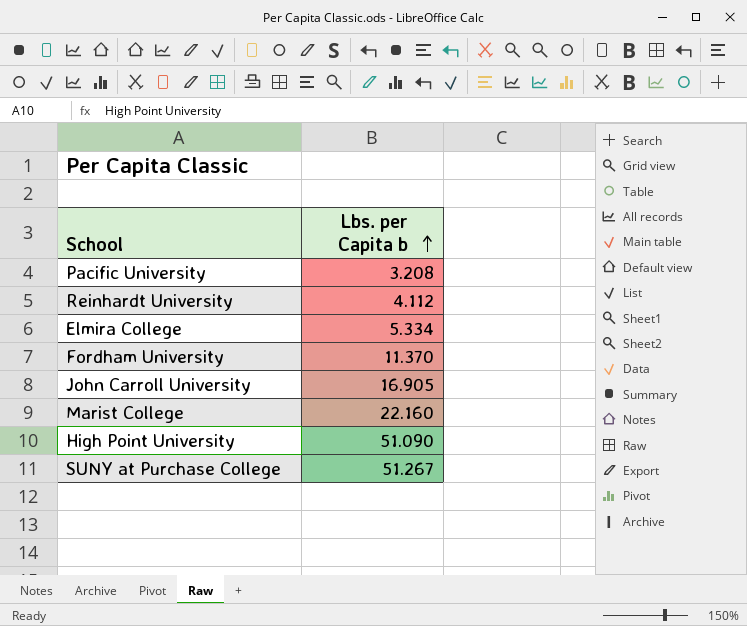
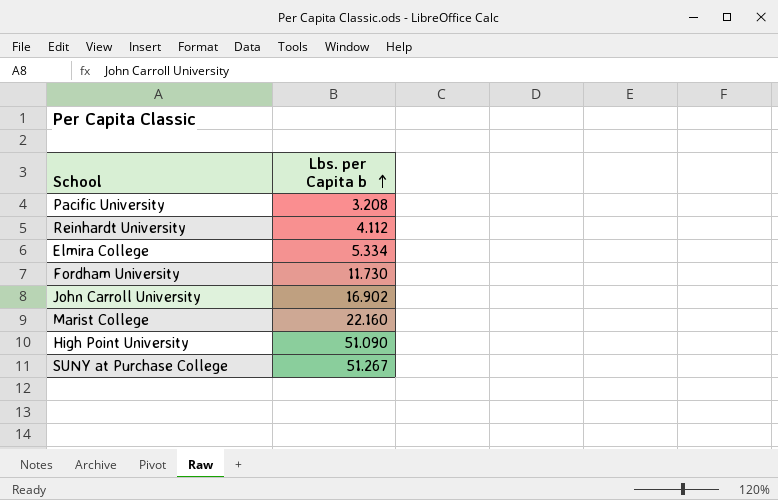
Fordham University | Lbs. per Capita b: 11.370 -> 11.730
John Carroll University | Lbs. per Capita b: 16.905 -> 16.902

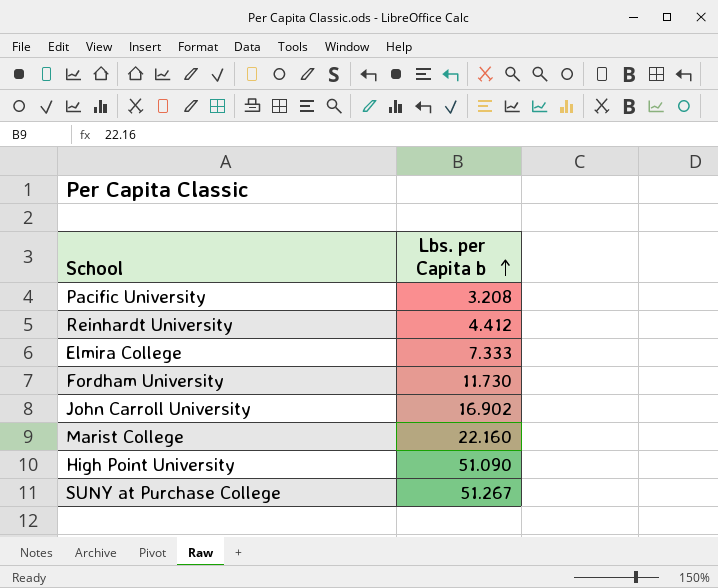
Reinhardt University | Lbs. per Capita b: 4.112 -> 4.412
Elmira College | Lbs. per Capita b: 5.334 -> 7.333

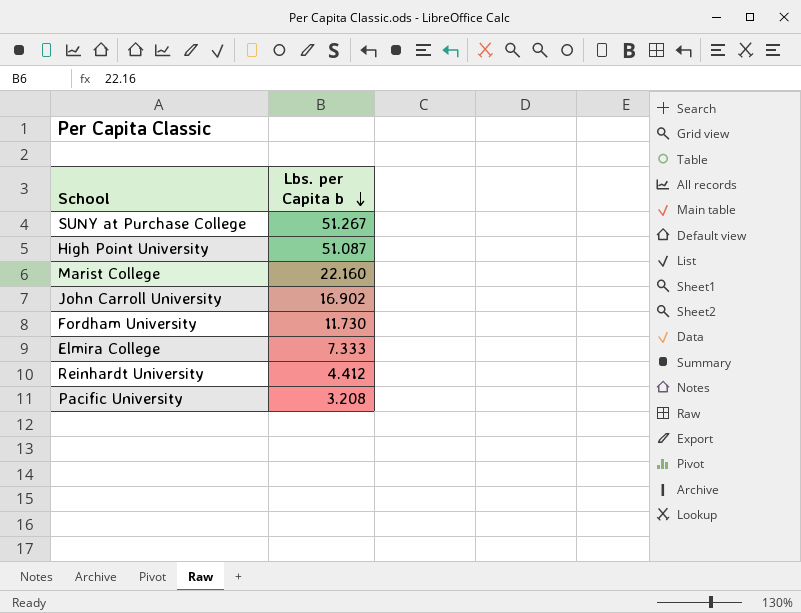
row order: Lbs. per Capita b ascending -> Lbs. per Capita b descending
High Point University | Lbs. per Capita b: 51.090 -> 51.087

